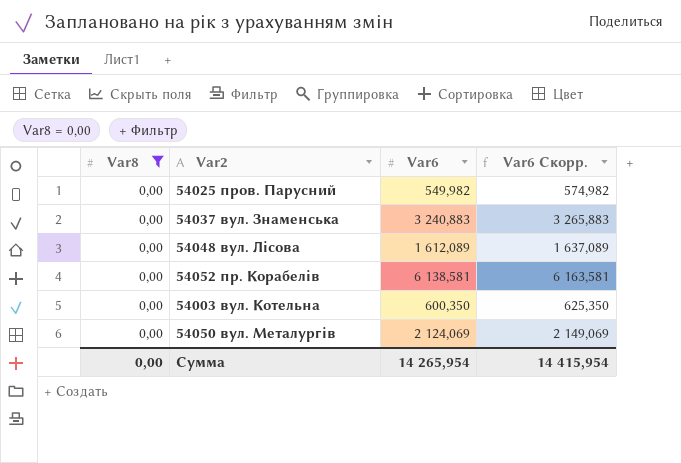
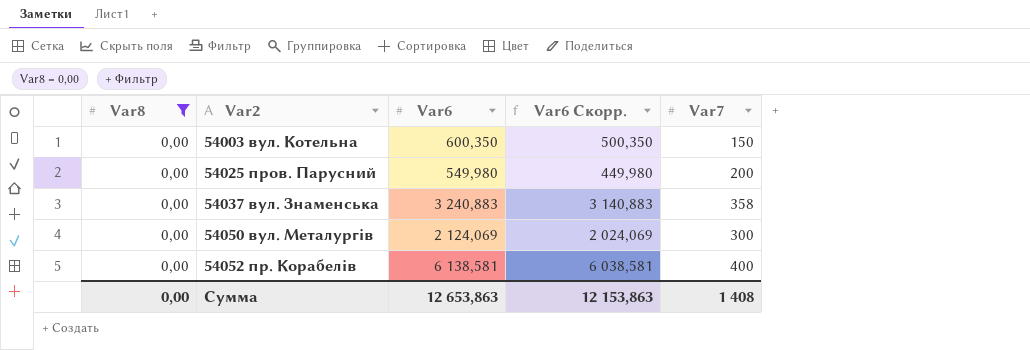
row order: none -> Var2 ascending
column Var6 Скорр. | formula: [Var6] + 25 -> [Var6] - 100
column Var7 | position: none -> 5
row 54048 вул. Лісова: 0,00 | 1 612,089 | 1 637,089 -> none
54025 пров. Парусний | Var6: 549,982 -> 549,980
Сумма | Var6: 14 265,954 -> 12 653,863
Сумма | Var6 Скорр.: 14 415,954 -> 12 153,863

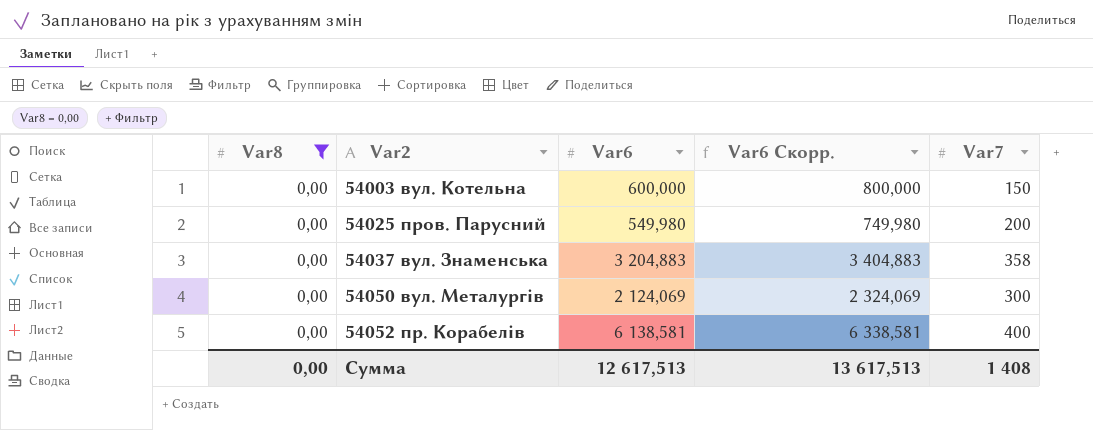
column Var6 Скорр. | formula: [Var6] - 100 -> [Var6] + 200
54003 вул. Котельна | Var6: 600,350 -> 600,000
54037 вул. Знаменська | Var6: 3 240,883 -> 3 204,883
Сумма | Var6: 12 653,863 -> 12 617,513
Сумма | Var6 Скорр.: 12 153,863 -> 13 617,513

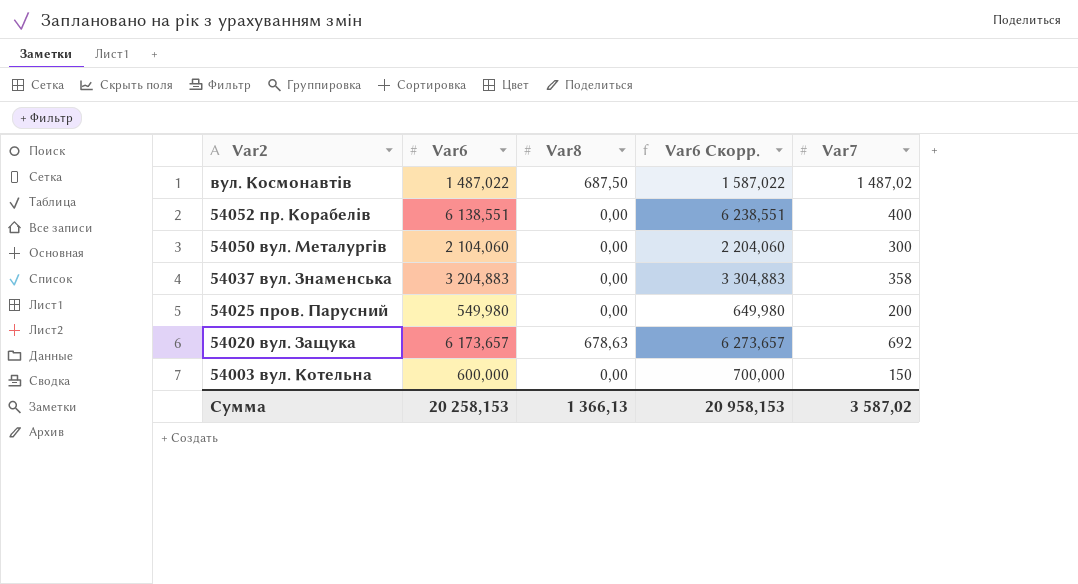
filter: Var8 = 0,00 -> none
row order: Var2 ascending -> Var2 descending
column Var8 | position: 1 -> 3
column Var6 Скорр. | formula: [Var6] + 200 -> [Var6] + 100
54052 пр. Корабелів | Var6: 6 138,581 -> 6 138,551
54050 вул. Металургів | Var6: 2 124,069 -> 2 104,060
Сумма | Var6: 12 617,513 -> 20 258,153
Сумма | Var8: 0,00 -> 1 366,13
Сумма | Var6 Скорр.: 13 617,513 -> 20 958,153
Сумма | Var7: 1 408 -> 3 587,02

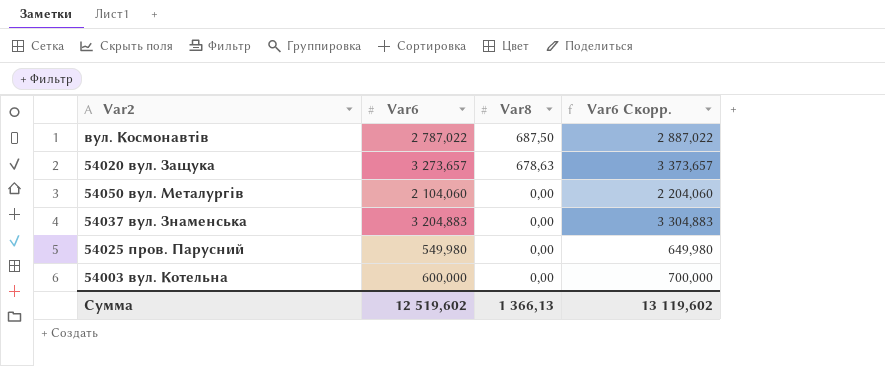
row order: Var2 descending -> Var8 descending
column Var7 | position: 5 -> none
row 54052 пр. Корабелів: 6 138,551 | 0,00 | 6 238,551 | 400 -> none
вул. Космонавтів | Var6: 1 487,022 -> 2 787,022
вул. Космонавтів | Var6 Скорр.: 1 587,022 -> 2 887,022
54020 вул. Защука | Var6: 6 173,657 -> 3 273,657
54020 вул. Защука | Var6 Скорр.: 6 273,657 -> 3 373,657
Сумма | Var6: 20 258,153 -> 12 519,602
Сумма | Var6 Скорр.: 20 958,153 -> 13 119,602

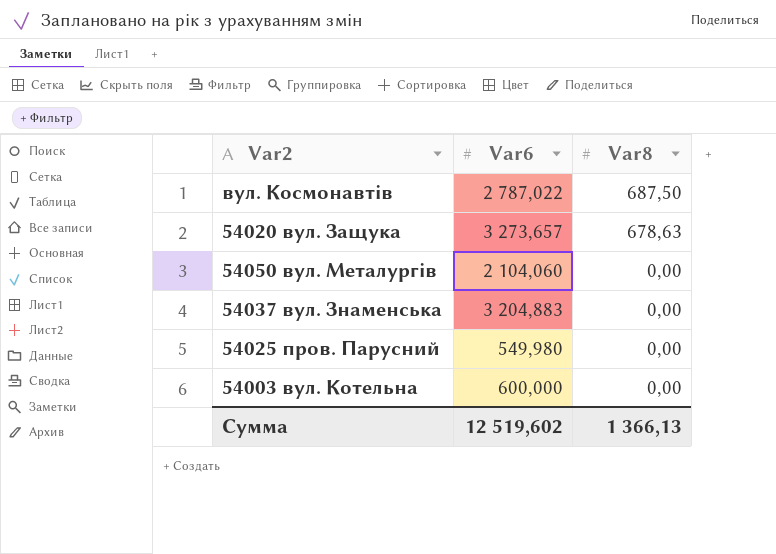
column Var6 Скорр. | formula: [Var6] + 100 -> none

